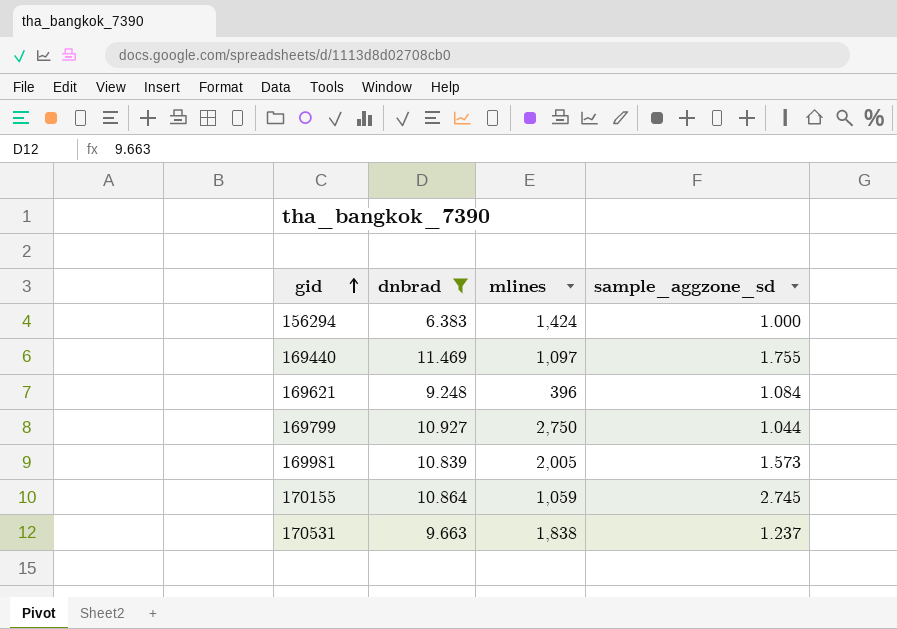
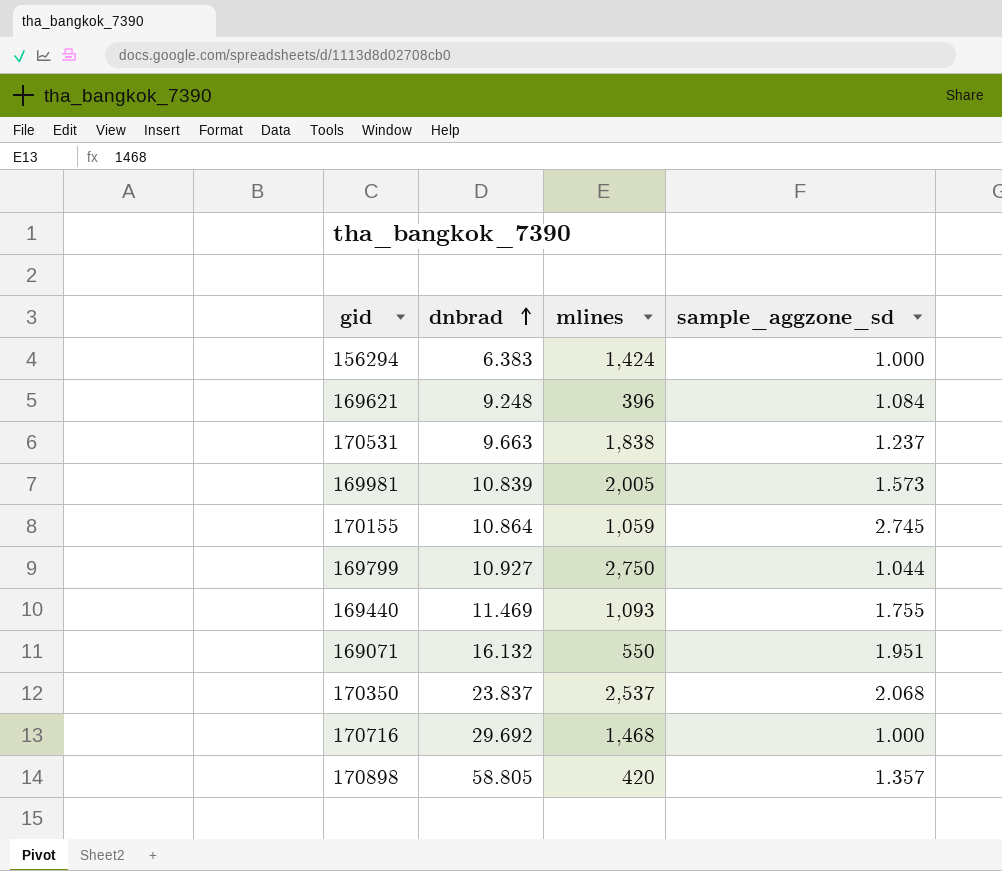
filter: dnbrad <= 11.469 -> none
row order: gid ascending -> dnbrad ascending
169440 | mlines: 1,097 -> 1,093

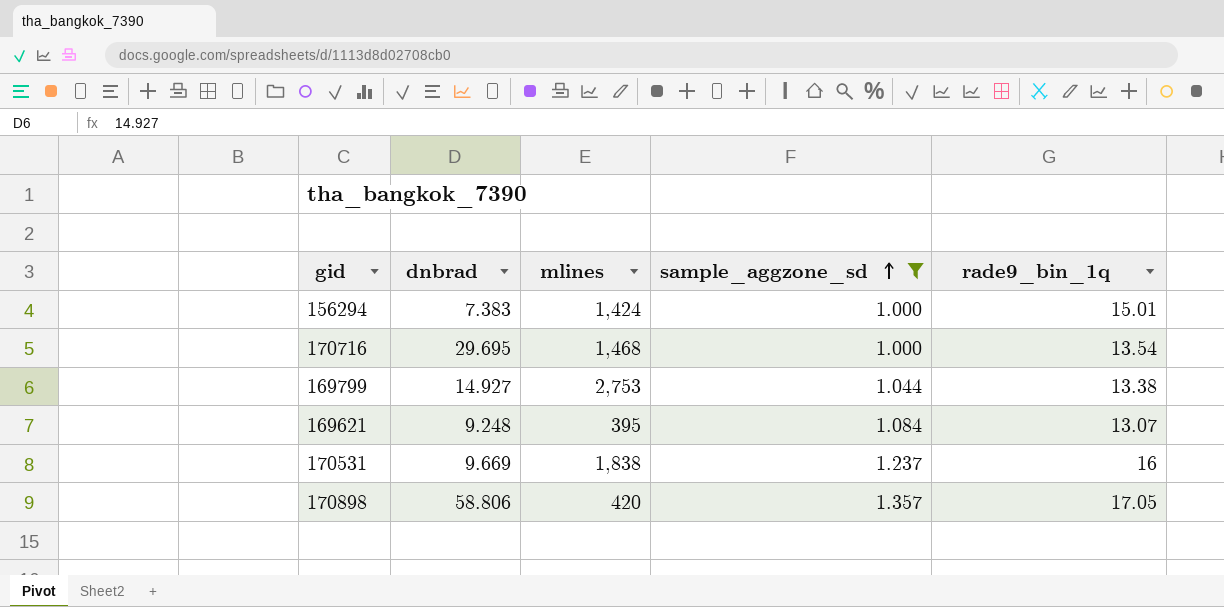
filter: none -> sample_aggzone_sd <= 1.357
row order: dnbrad ascending -> sample_aggzone_sd ascending
column rade9_bin_1q | position: none -> 5
156294 | dnbrad: 6.383 -> 7.383
170716 | dnbrad: 29.692 -> 29.695
169799 | dnbrad: 10.927 -> 14.927
169799 | mlines: 2,750 -> 2,753
169621 | mlines: 396 -> 395
170531 | dnbrad: 9.663 -> 9.669
170898 | dnbrad: 58.805 -> 58.806

